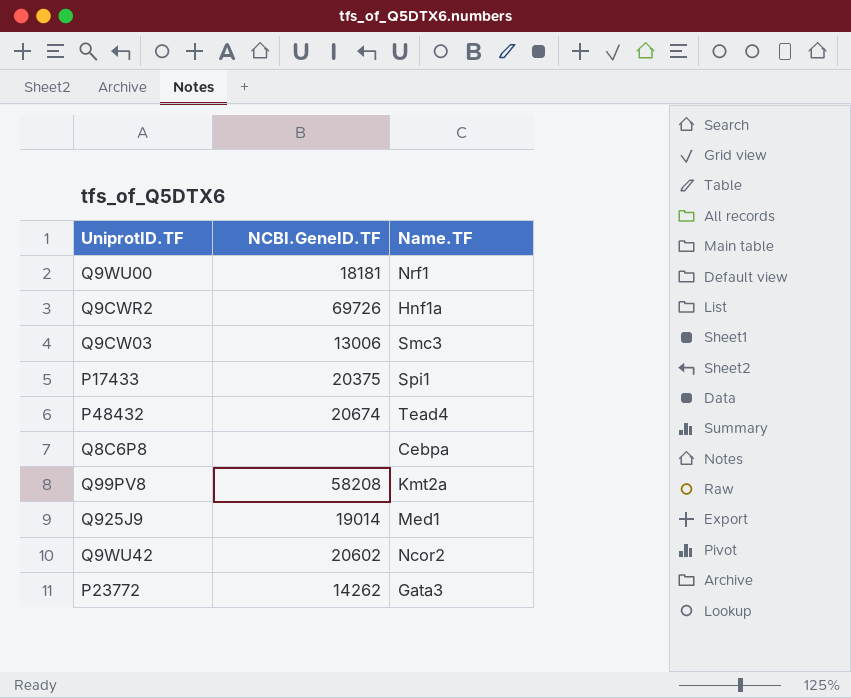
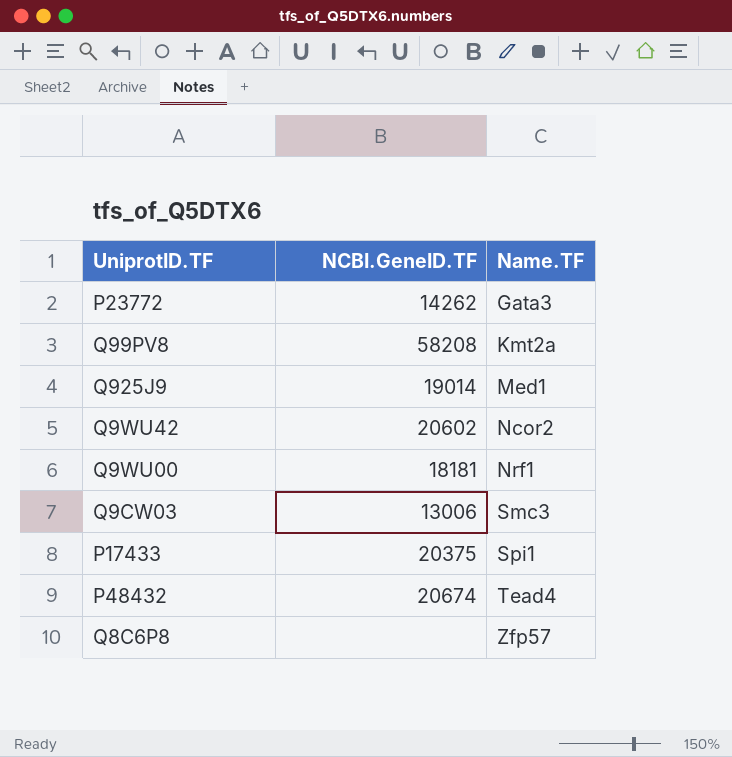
row order: none -> Name.TF ascending
row Q9CWR2: 69726 | Hnf1a -> none
Q8C6P8 | Name.TF: Cebpa -> Zfp57

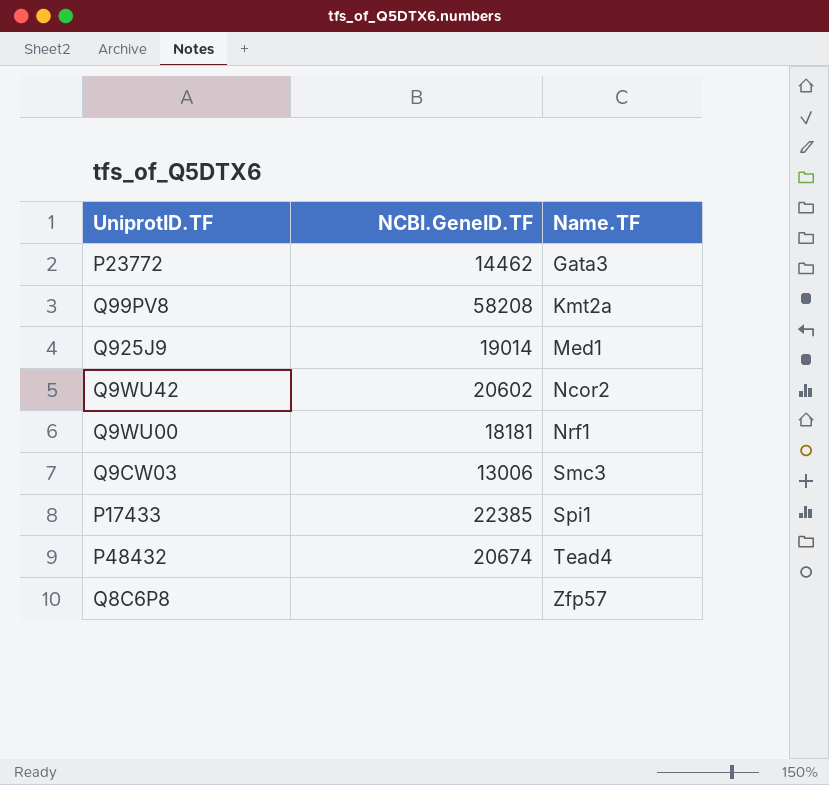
P23772 | NCBI.GeneID.TF: 14262 -> 14462
P17433 | NCBI.GeneID.TF: 20375 -> 22385

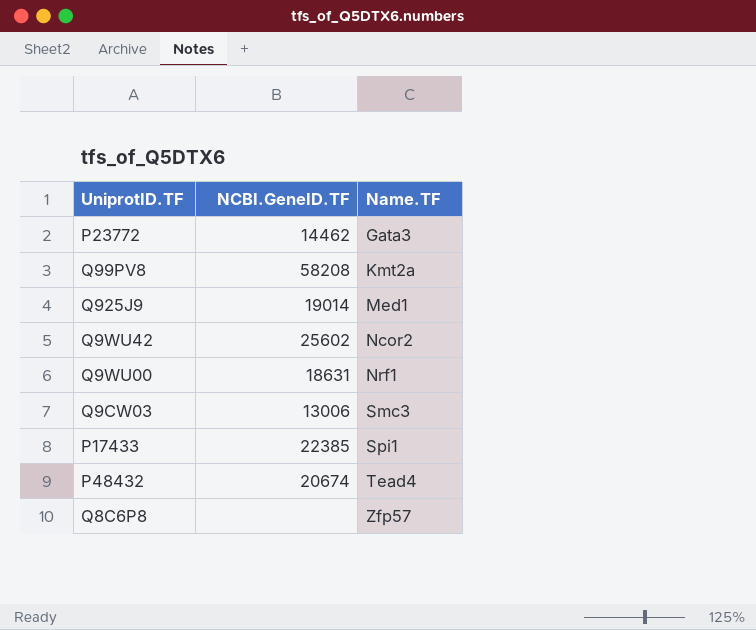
Q9WU42 | NCBI.GeneID.TF: 20602 -> 25602
Q9WU00 | NCBI.GeneID.TF: 18181 -> 18631

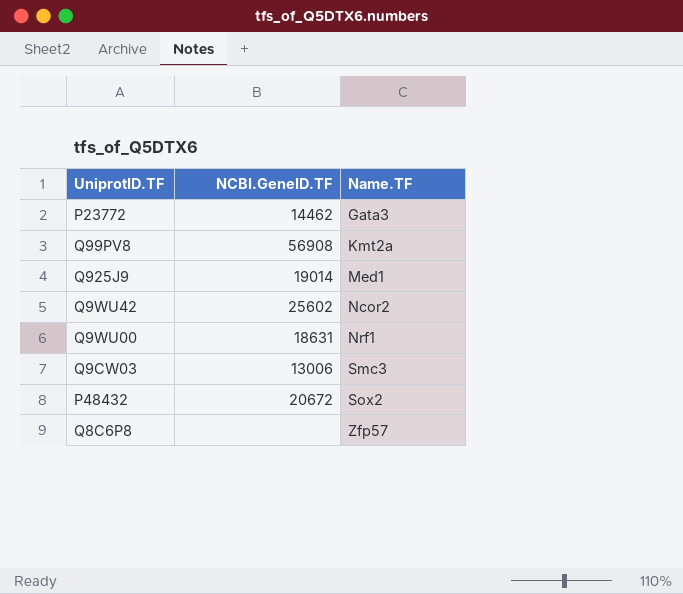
row P17433: 22385 | Spi1 -> none
Q99PV8 | NCBI.GeneID.TF: 58208 -> 56908
P48432 | NCBI.GeneID.TF: 20674 -> 20672
P48432 | Name.TF: Tead4 -> Sox2

